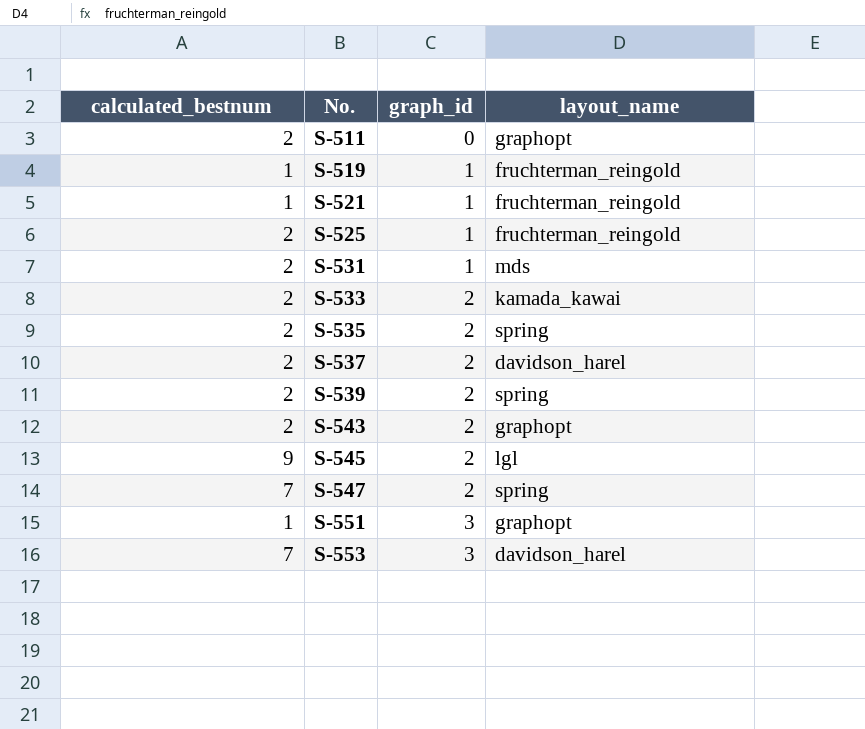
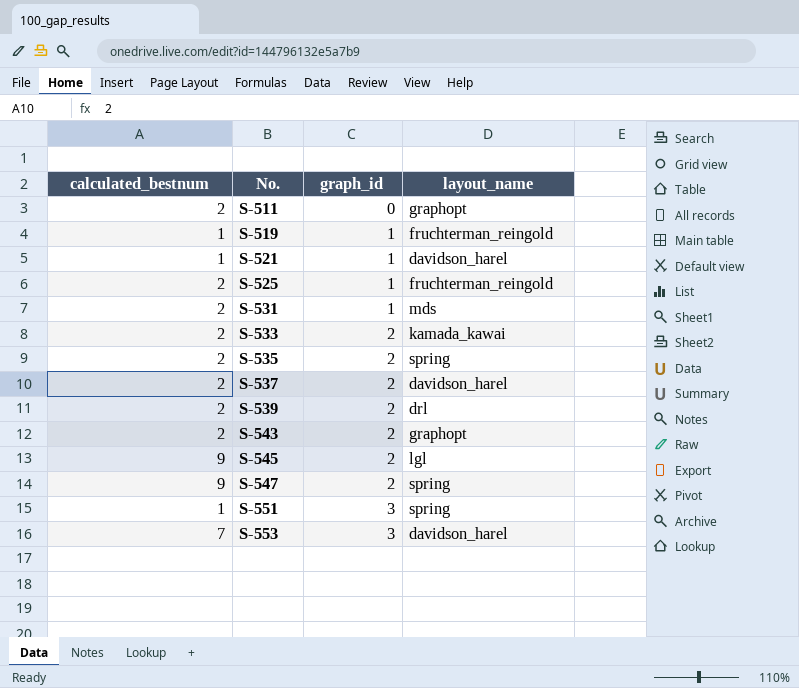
S-521 | layout_name: fruchterman_reingold -> davidson_harel
S-539 | layout_name: spring -> drl
S-547 | calculated_bestnum: 7 -> 9
S-551 | layout_name: graphopt -> spring

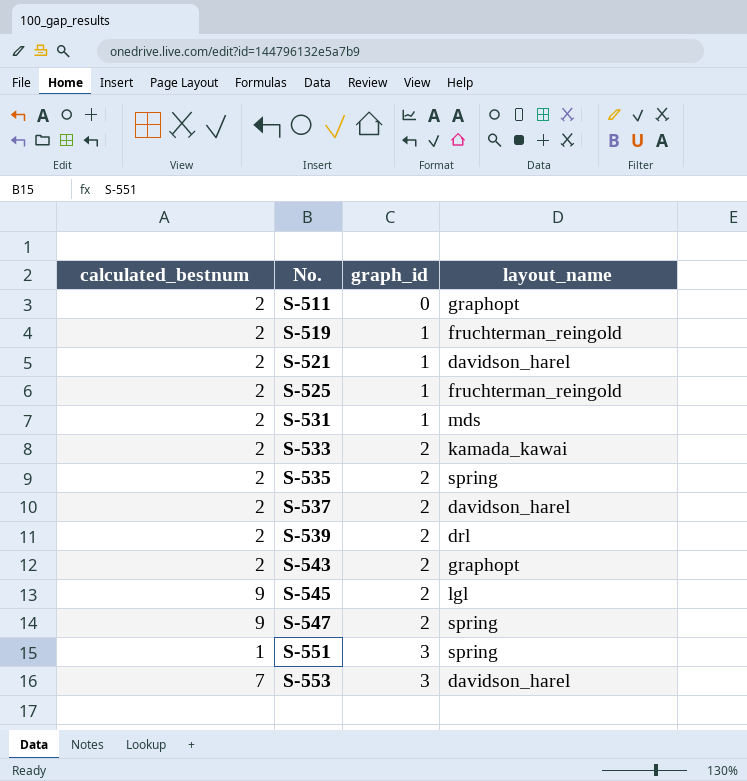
S-519 | calculated_bestnum: 1 -> 2
S-521 | calculated_bestnum: 1 -> 2

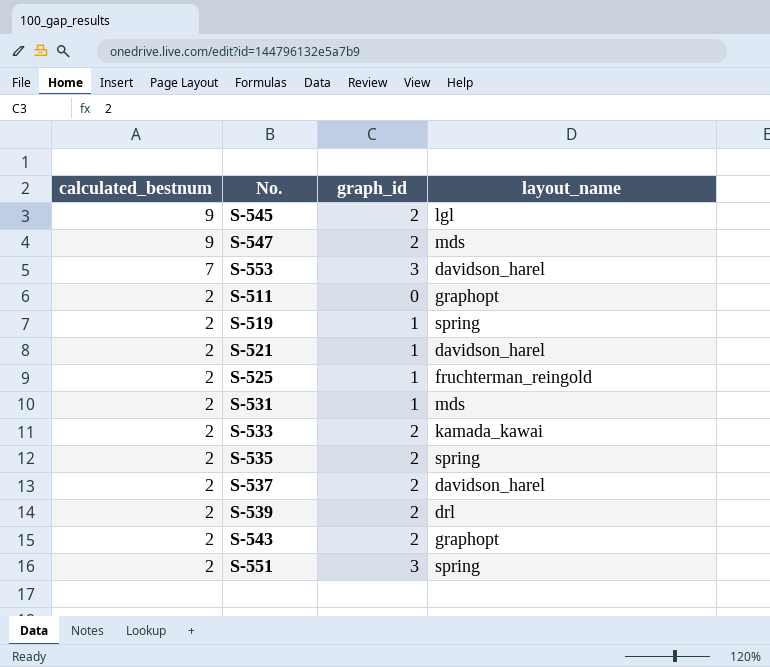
row order: No. ascending -> calculated_bestnum descending
S-547 | layout_name: spring -> mds
S-519 | layout_name: fruchterman_reingold -> spring
S-551 | calculated_bestnum: 1 -> 2

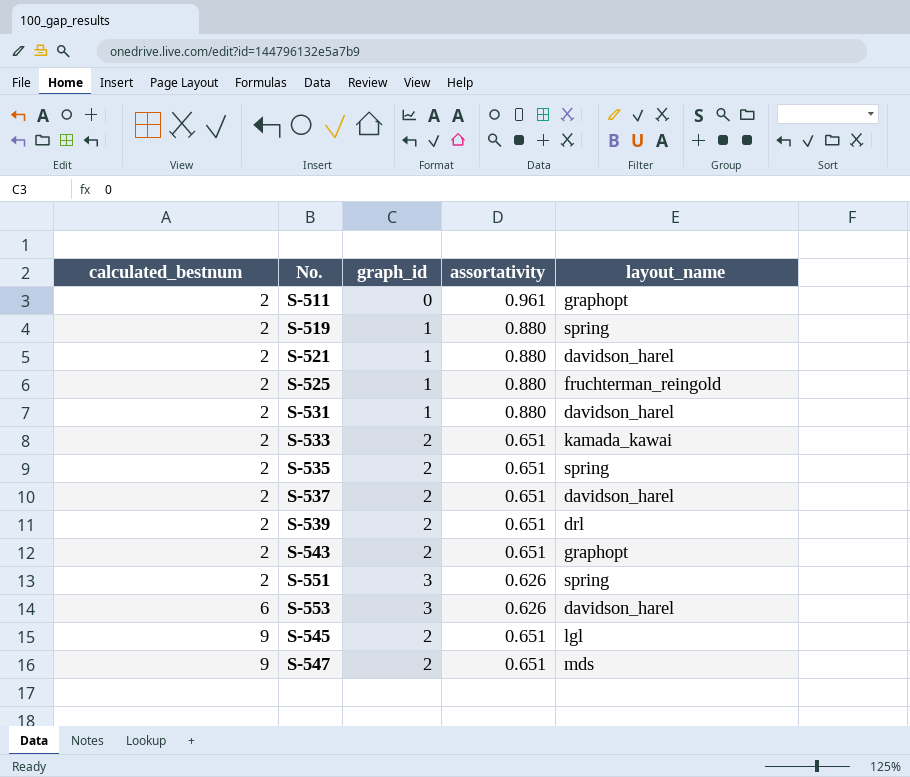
row order: calculated_bestnum descending -> calculated_bestnum ascending
column assortativity | position: none -> 4
S-531 | layout_name: mds -> davidson_harel
S-553 | calculated_bestnum: 7 -> 6

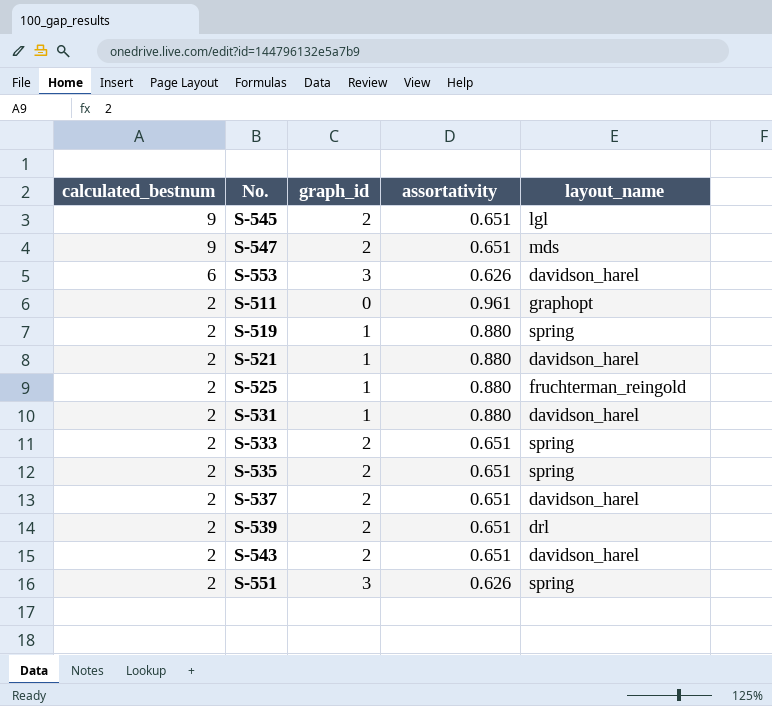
row order: calculated_bestnum ascending -> calculated_bestnum descending
S-533 | layout_name: kamada_kawai -> spring
S-543 | layout_name: graphopt -> davidson_harel

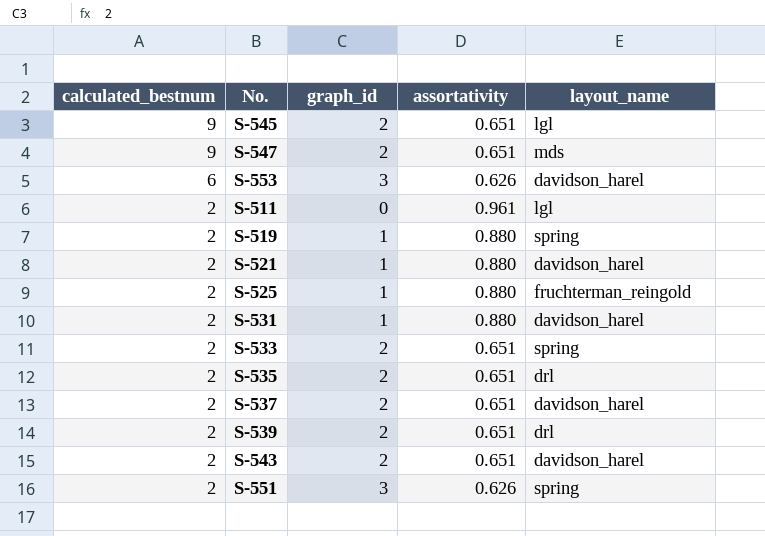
S-511 | layout_name: graphopt -> lgl
S-535 | layout_name: spring -> drl

